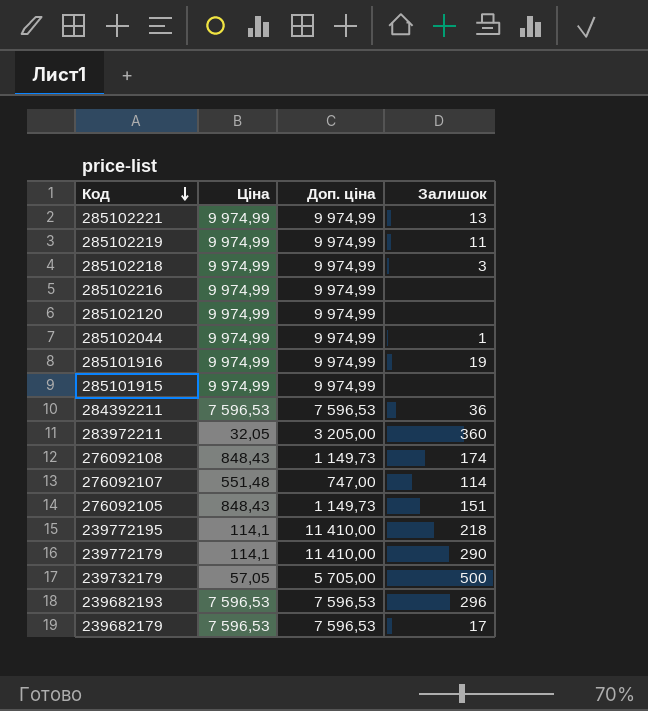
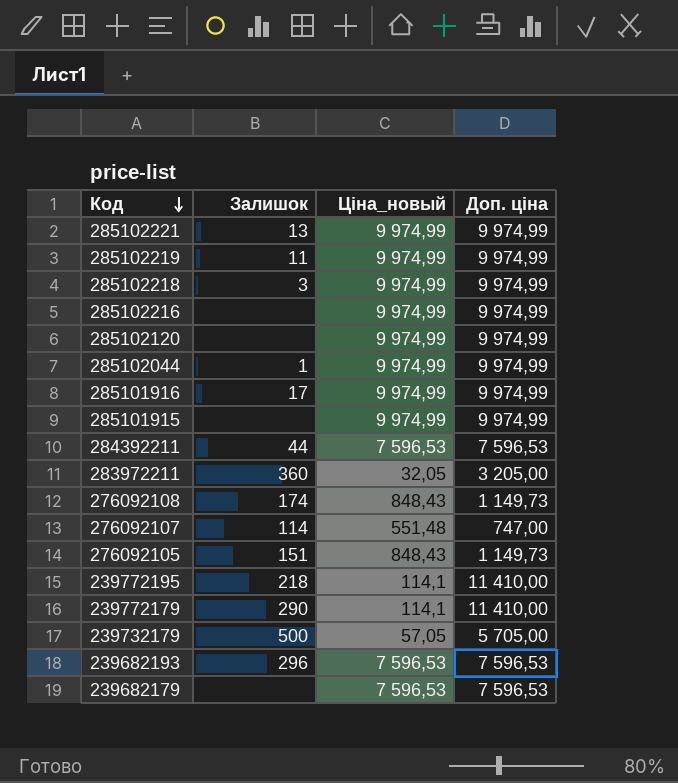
column Залишок | position: 4 -> 2
column name: Ціна -> Ціна_новый
285101916 | Залишок: 19 -> 17
284392211 | Залишок: 36 -> 44
239682179 | Залишок: 17 -> none

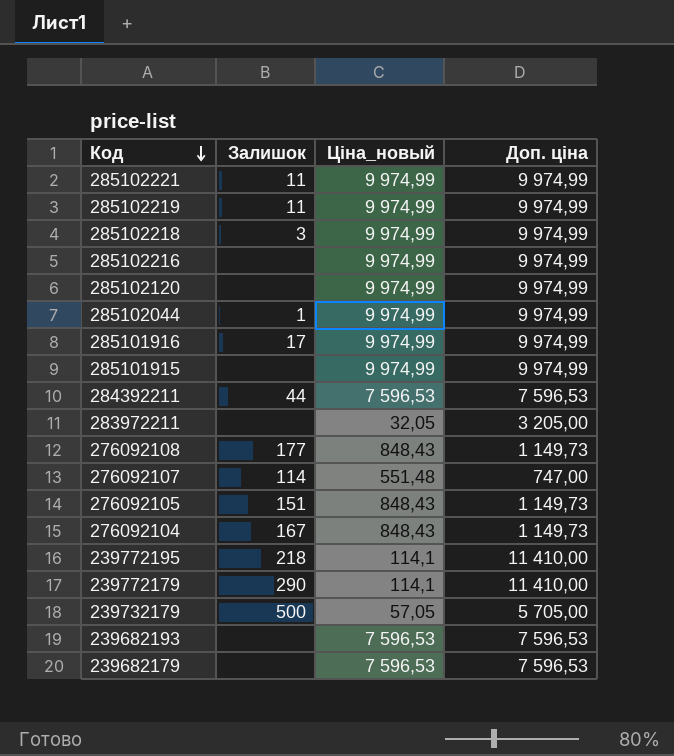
285102221 | Залишок: 13 -> 11
283972211 | Залишок: 360 -> none
276092108 | Залишок: 174 -> 177
row 276092104: none -> 167 | 848,43 | 1 149,73
239682193 | Залишок: 296 -> none

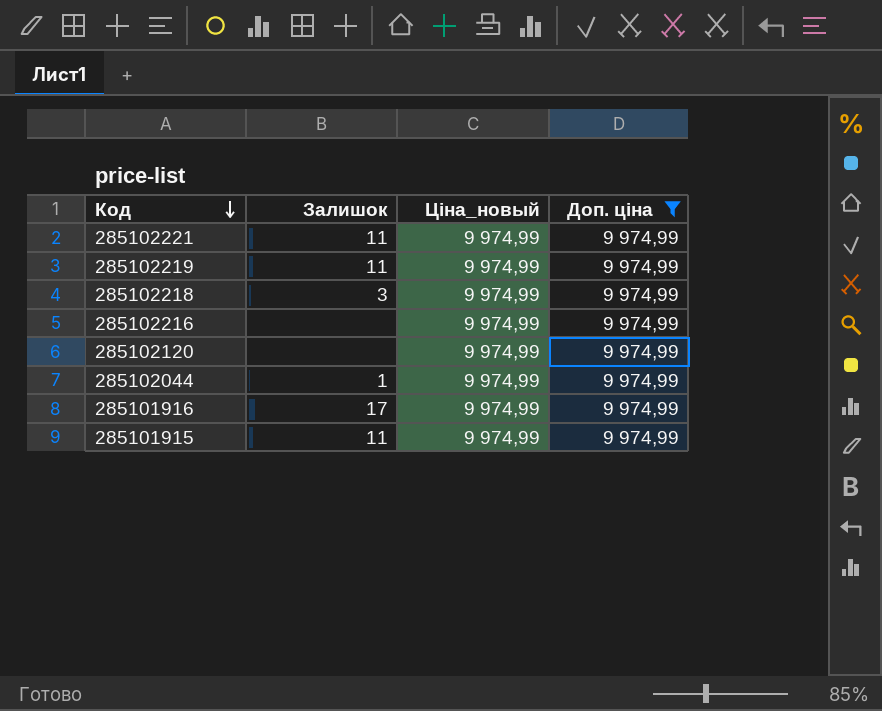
filter: none -> Доп. ціна = 9 974,99
285101915 | Залишок: none -> 11

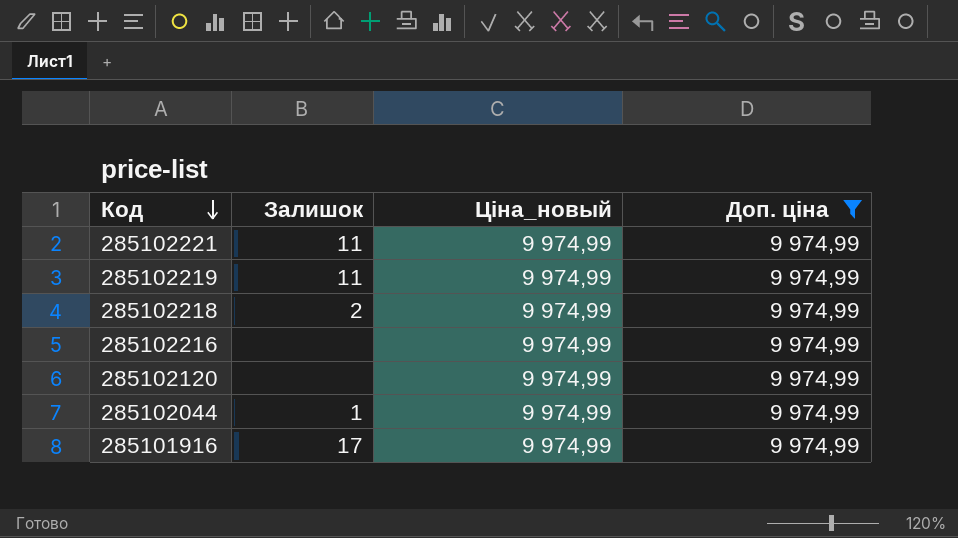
row 285101915: 11 | 9 974,99 | 9 974,99 -> none
285102218 | Залишок: 3 -> 2

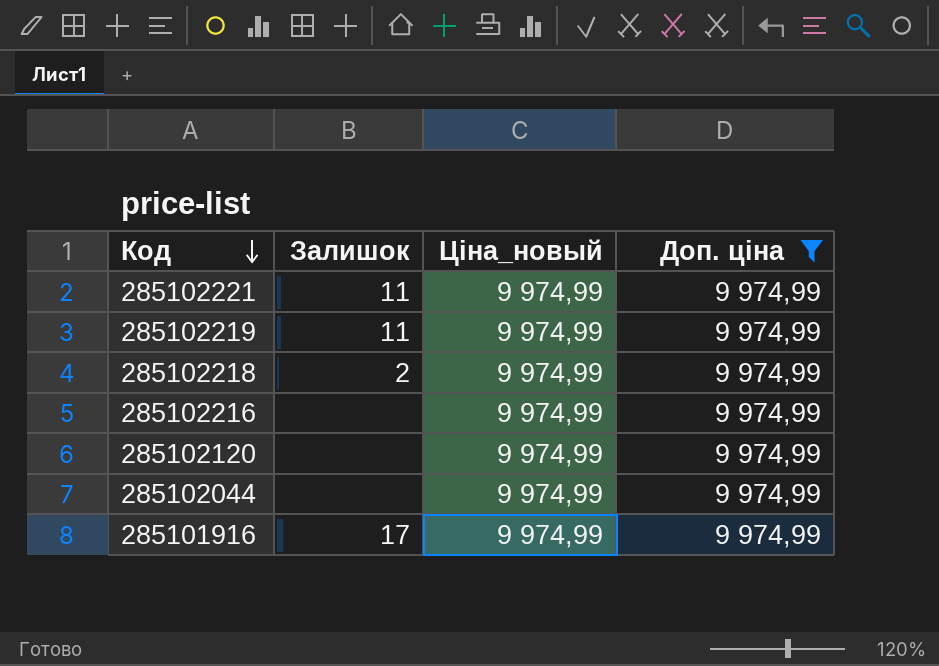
285102044 | Залишок: 1 -> none

